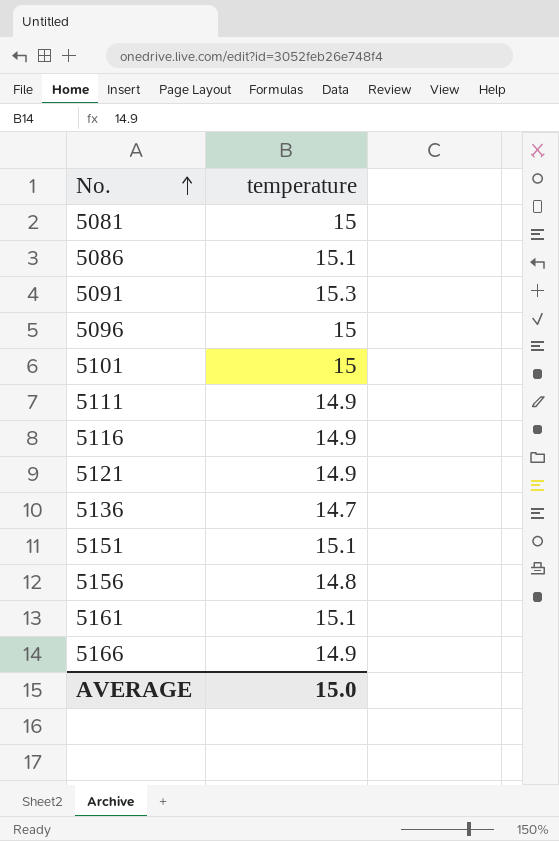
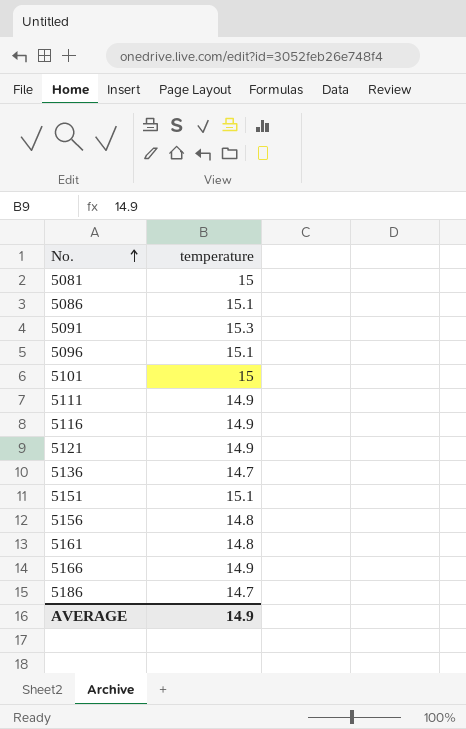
5096 | temperature: 15 -> 15.1
5161 | temperature: 15.1 -> 14.8
row 5186: none -> 14.7
AVERAGE | temperature: 15.0 -> 14.9

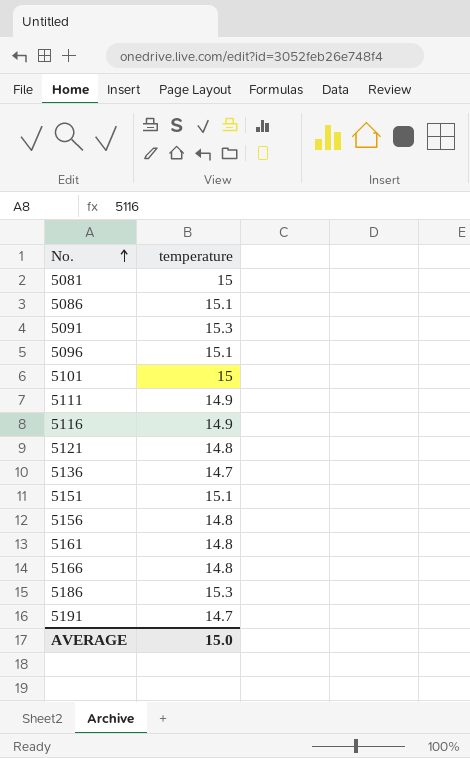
5121 | temperature: 14.9 -> 14.8
5166 | temperature: 14.9 -> 14.8
5186 | temperature: 14.7 -> 15.3
row 5191: none -> 14.7
AVERAGE | temperature: 14.9 -> 15.0

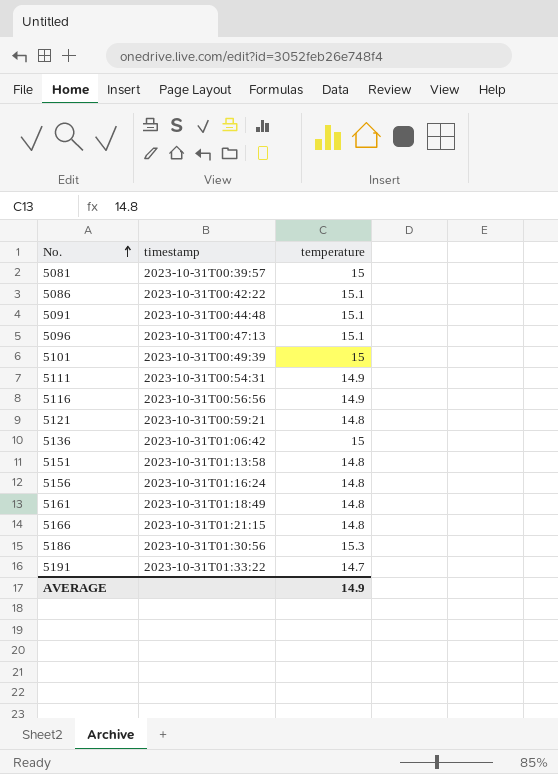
column timestamp | position: none -> 2
5091 | temperature: 15.3 -> 15.1
5136 | temperature: 14.7 -> 15
5151 | temperature: 15.1 -> 14.8
AVERAGE | temperature: 15.0 -> 14.9

